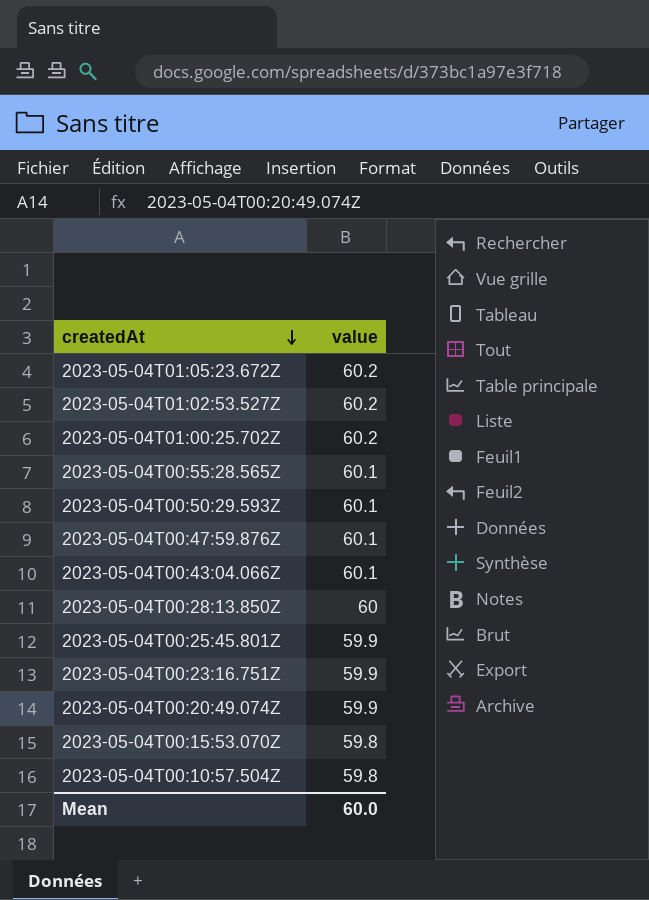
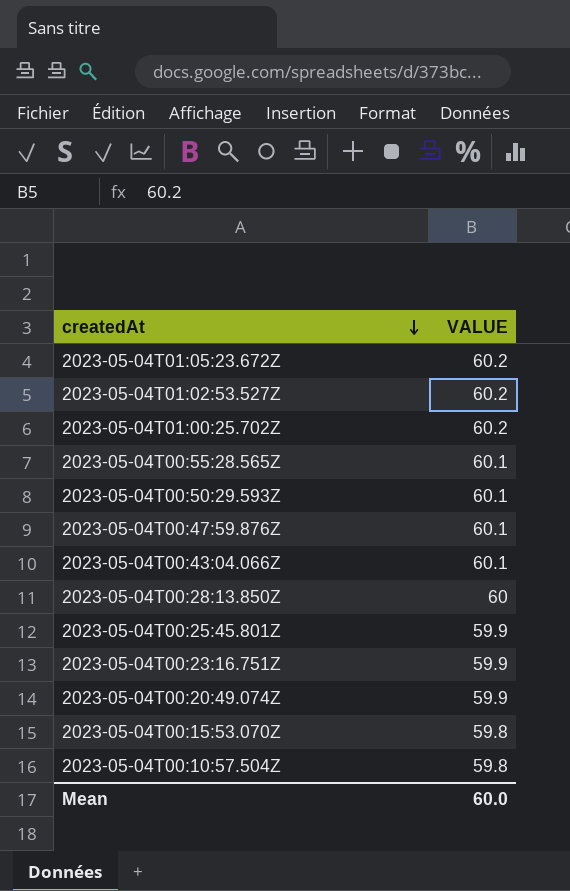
column name: value -> VALUE

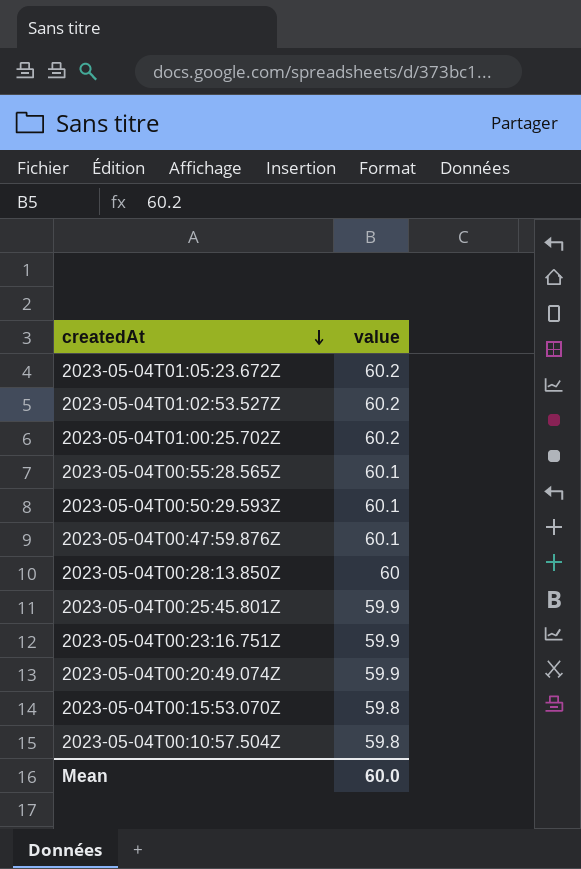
column name: VALUE -> value
row 2023-05-04T00:43:04.066Z: 60.1 -> none

